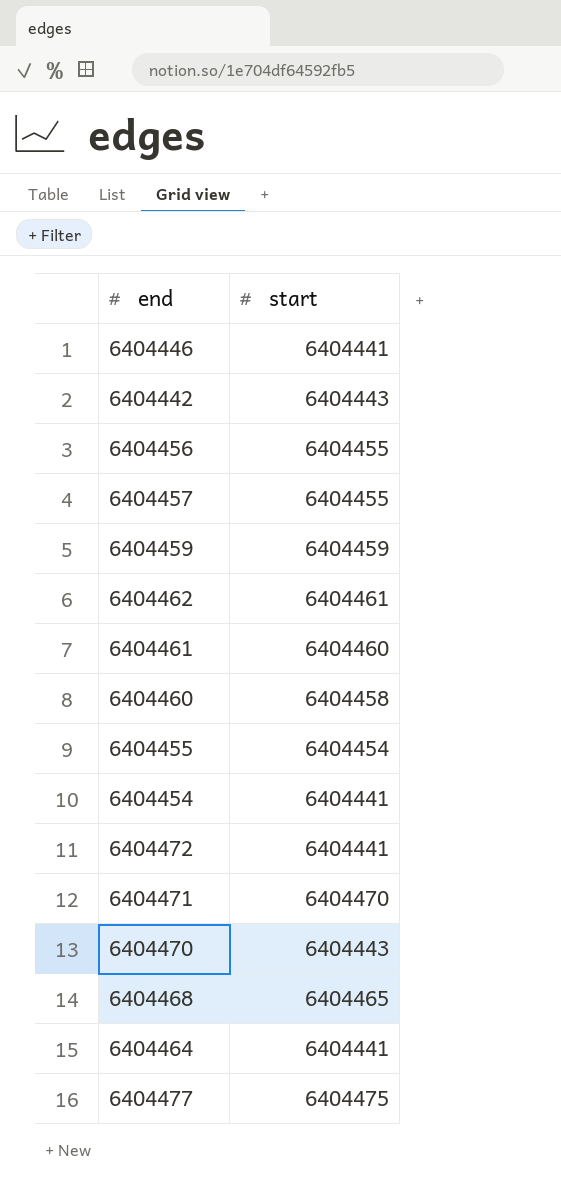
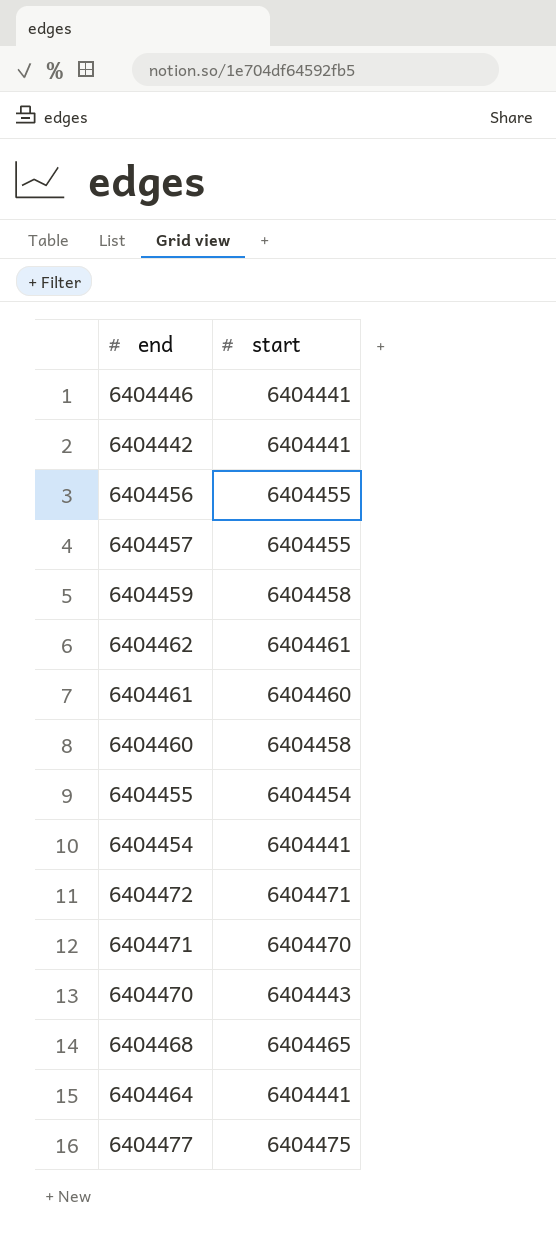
6404442 | start: 6404443 -> 6404441
6404459 | start: 6404459 -> 6404458
6404472 | start: 6404441 -> 6404471

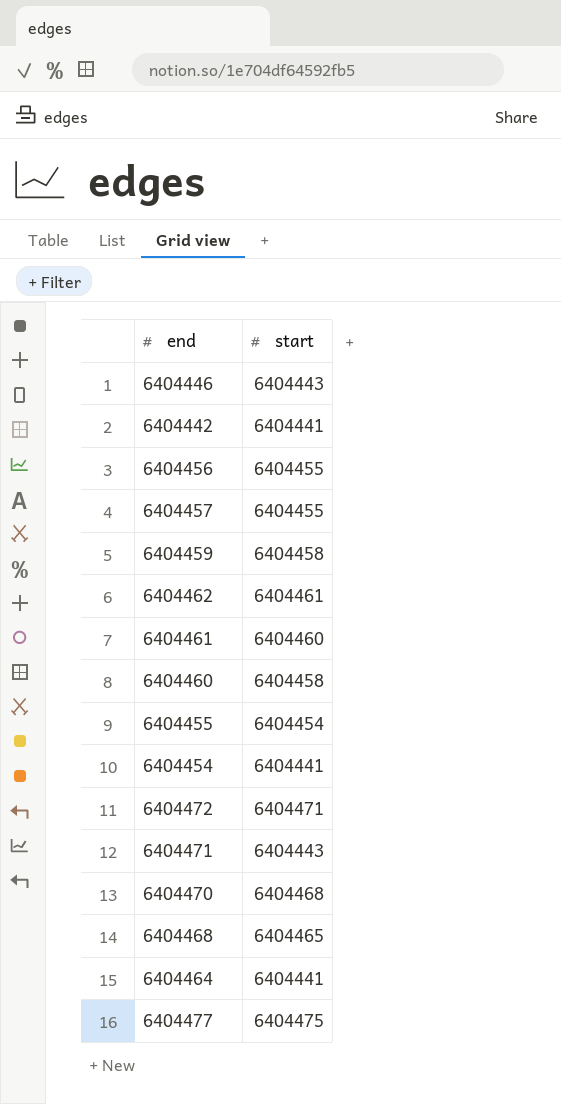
6404446 | start: 6404441 -> 6404443
6404471 | start: 6404470 -> 6404443
6404470 | start: 6404443 -> 6404468

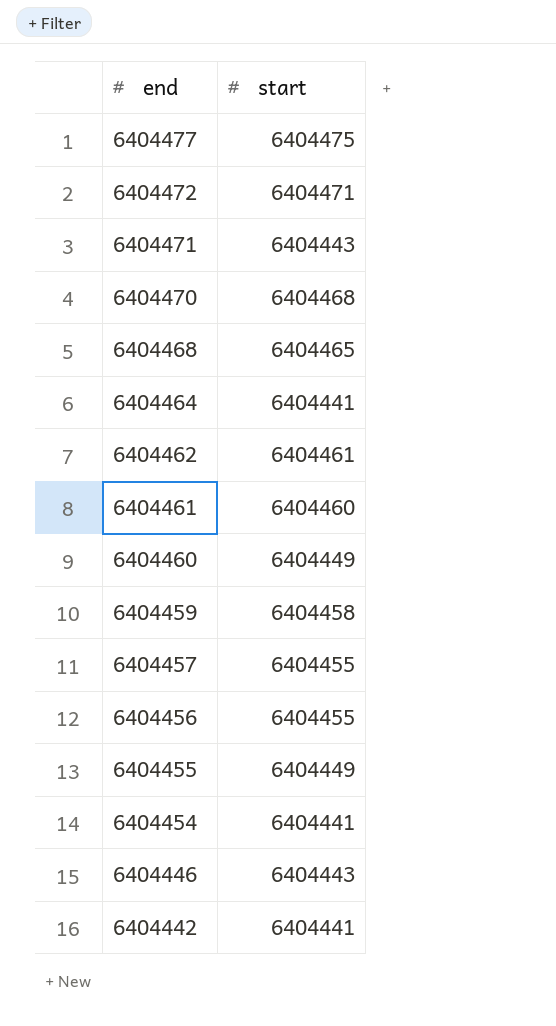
row order: none -> end descending
6404460 | start: 6404458 -> 6404449
6404455 | start: 6404454 -> 6404449

